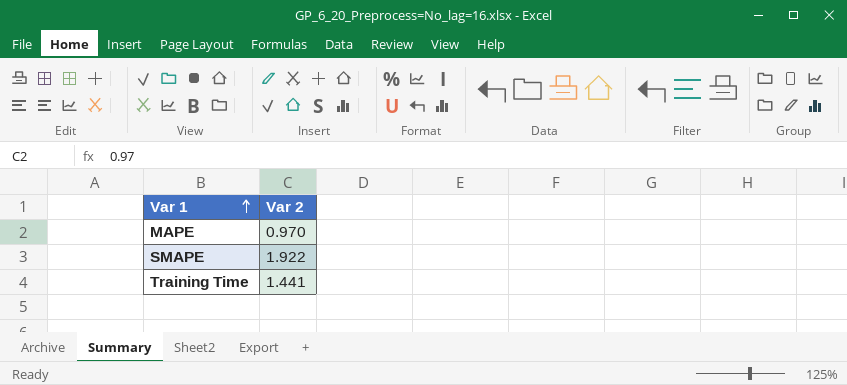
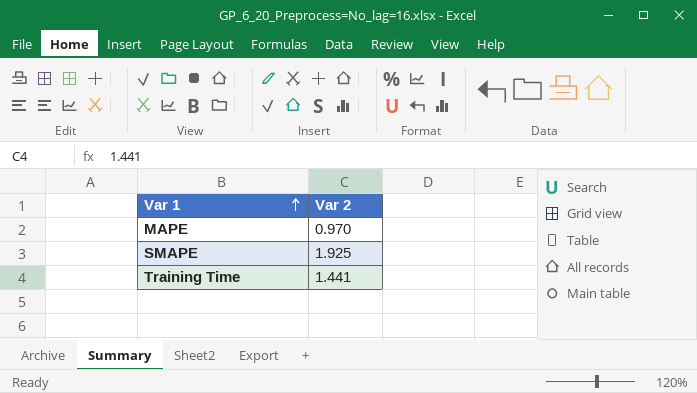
SMAPE | Var 2: 1.922 -> 1.925

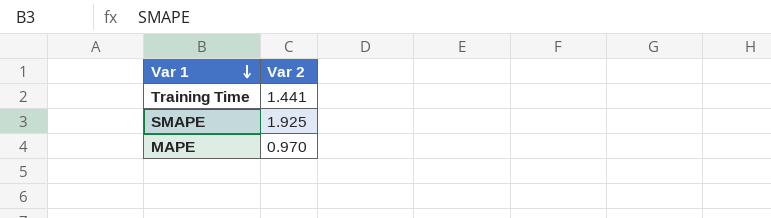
row order: Var 1 ascending -> Var 1 descending

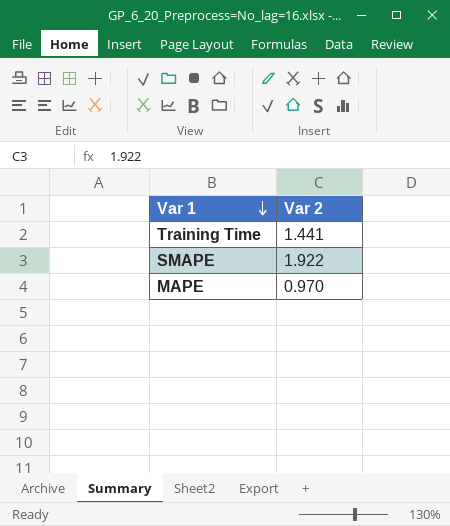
SMAPE | Var 2: 1.925 -> 1.922

